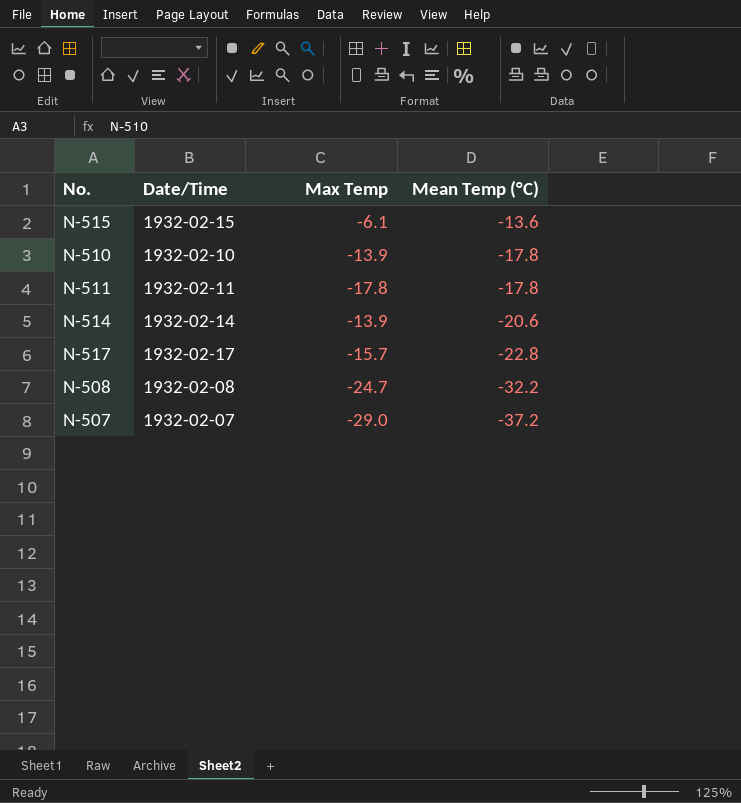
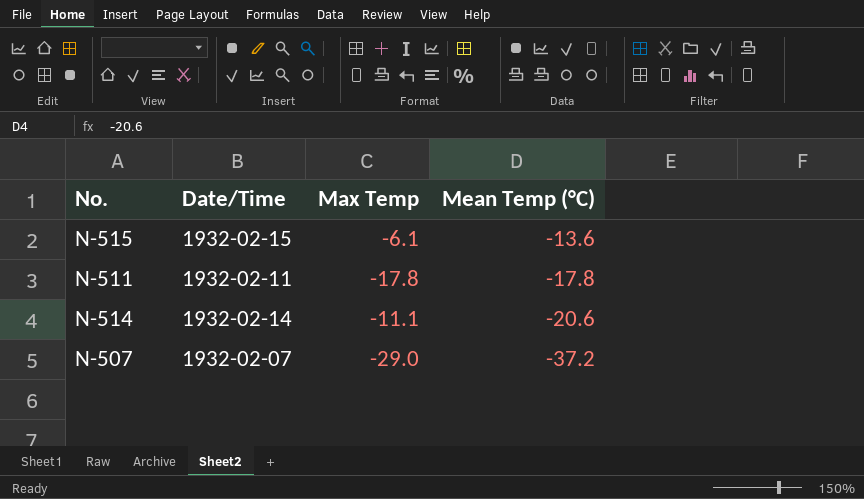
row N-510: 1932-02-10 | -13.9 | -17.8 -> none
row N-517: 1932-02-17 | -15.7 | -22.8 -> none
row N-508: 1932-02-08 | -24.7 | -32.2 -> none
N-514 | Max Temp: -13.9 -> -11.1

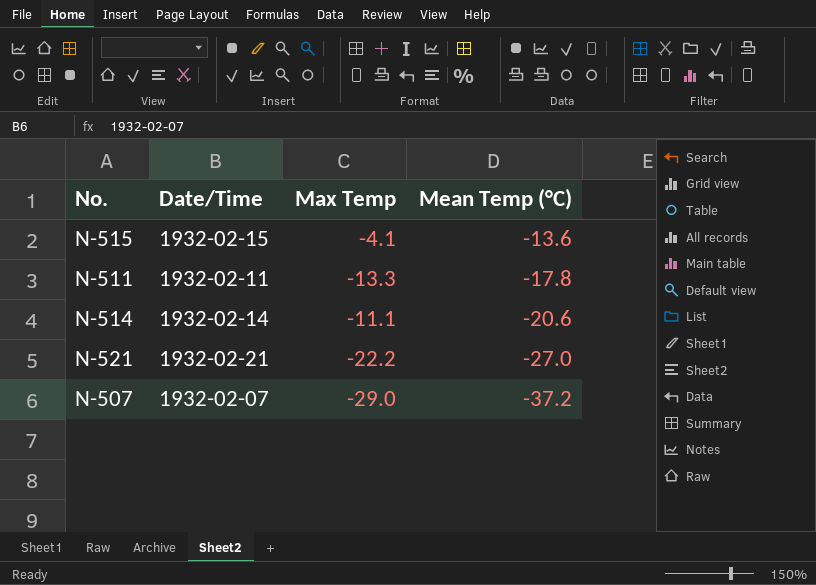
N-515 | Max Temp: -6.1 -> -4.1
N-511 | Max Temp: -17.8 -> -13.3
row N-521: none -> 1932-02-21 | -22.2 | -27.0

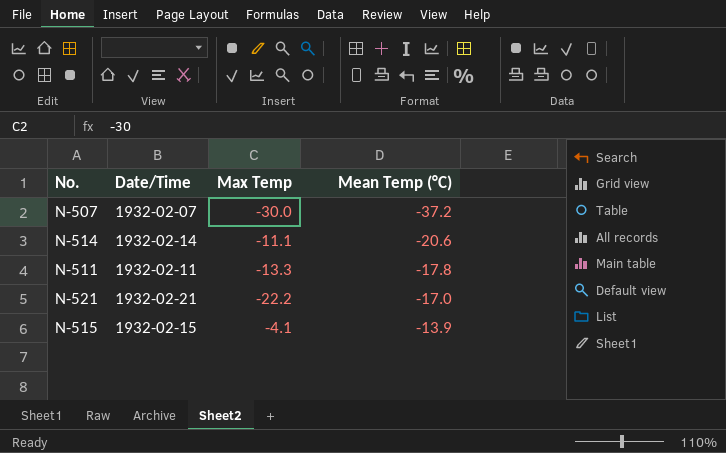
row order: Mean Temp (°C) descending -> Mean Temp (°C) ascending
N-507 | Max Temp: -29.0 -> -30.0
N-521 | Mean Temp (°C): -27.0 -> -17.0
N-515 | Mean Temp (°C): -13.6 -> -13.9

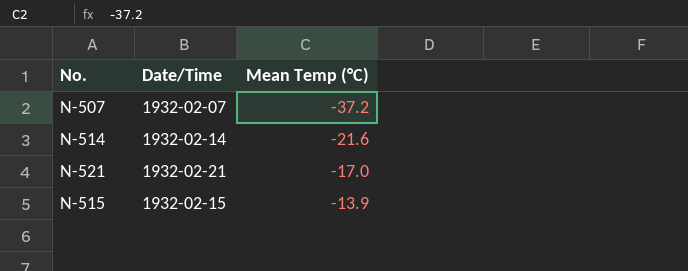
column Max Temp | position: 3 -> none
row N-511: 1932-02-11 | -13.3 | -17.8 -> none
N-514 | Mean Temp (°C): -20.6 -> -21.6

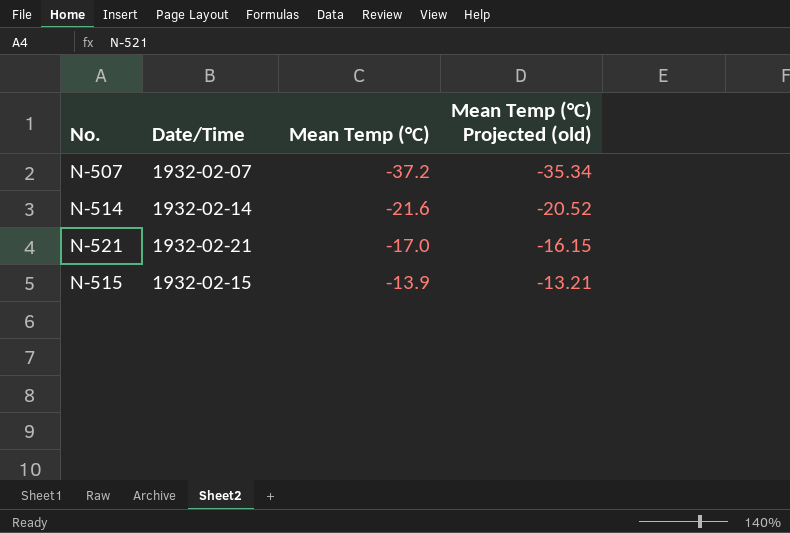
column Mean Temp (°C) Projected (old) | formula: none -> [Mean Temp (°C)] * 0.95

